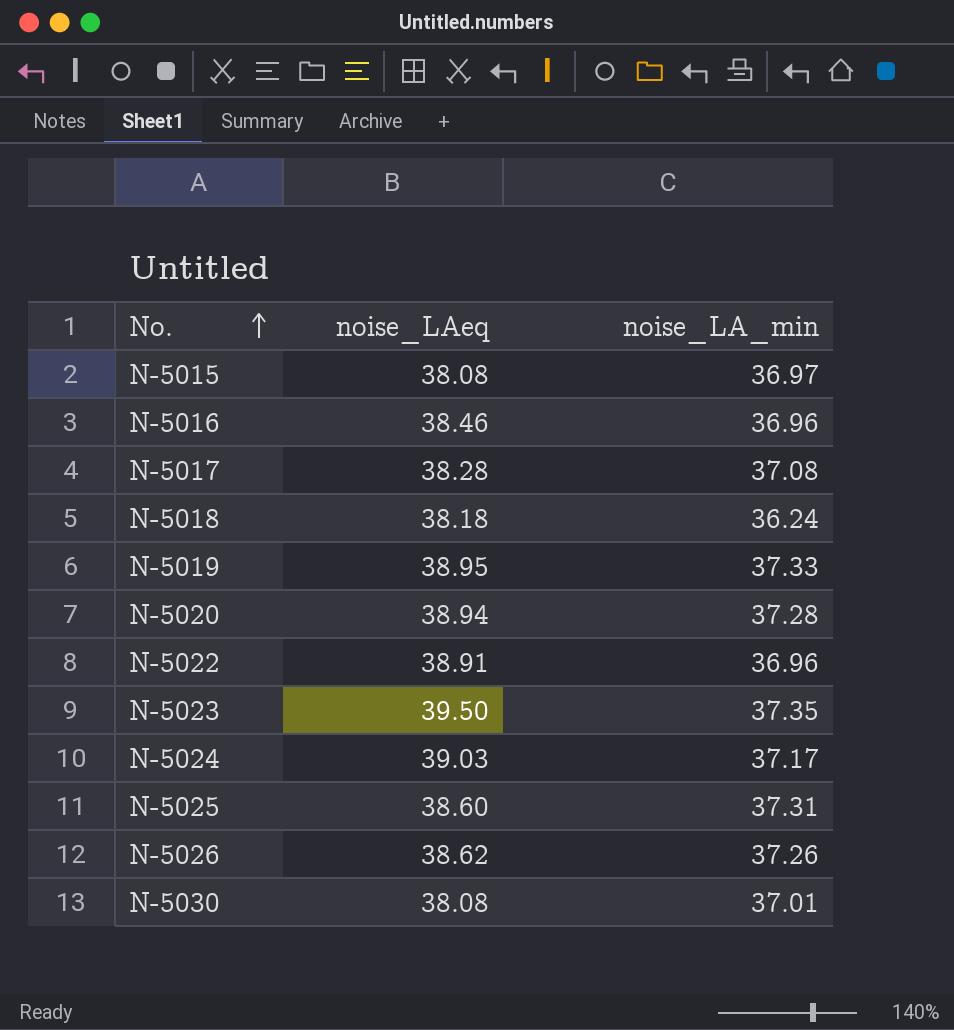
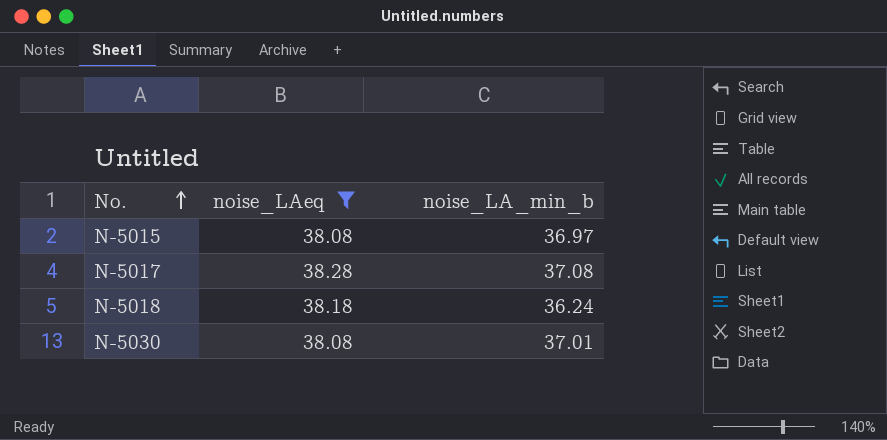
filter: none -> noise_LAeq <= 38.28
column name: noise_LA_min -> noise_LA_min_b

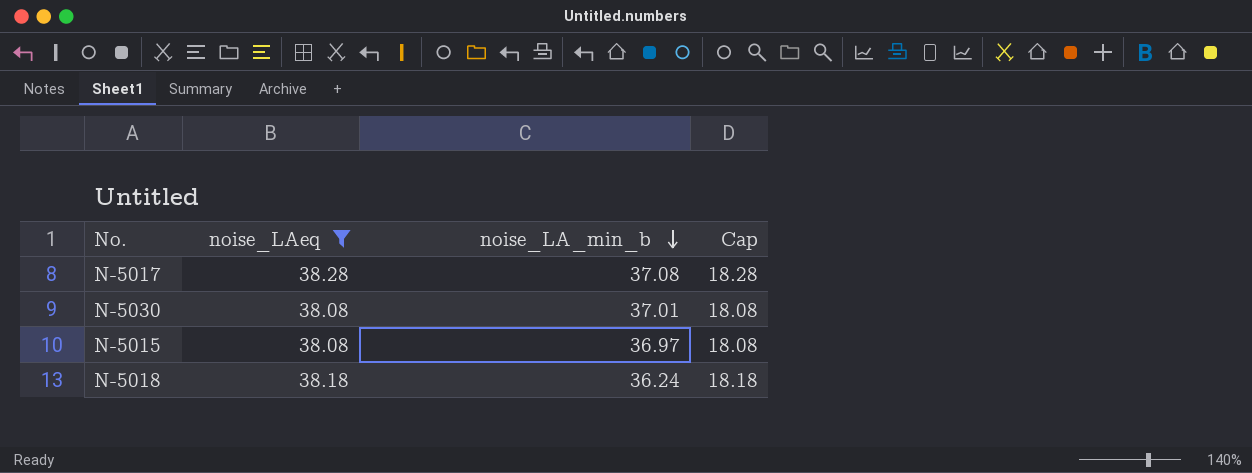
row order: No. ascending -> noise_LA_min_b descending
column Cap | formula: none -> [noise_LAeq] - 20

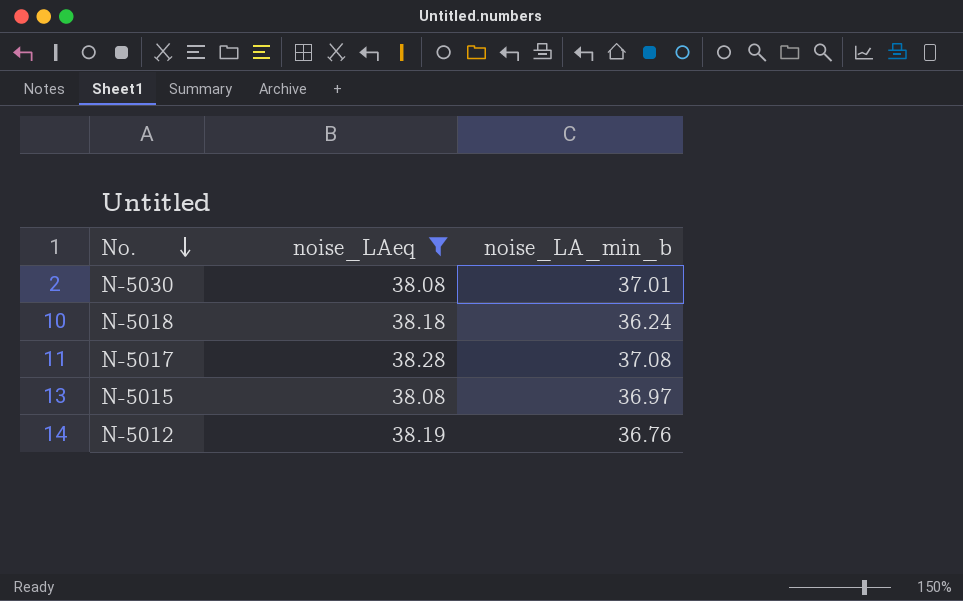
row order: noise_LA_min_b descending -> No. descending
column Cap | formula: [noise_LAeq] - 20 -> none
row N-5012: none -> 38.19 | 36.76

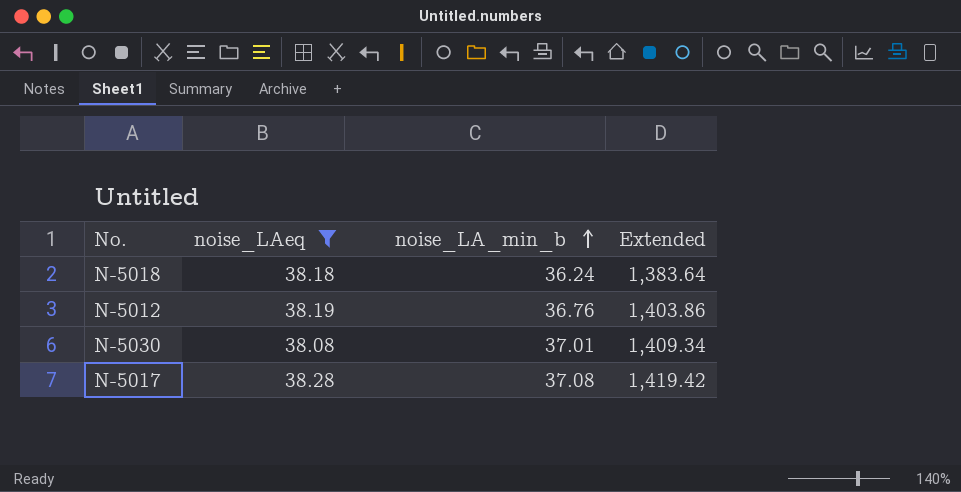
row order: No. descending -> noise_LA_min_b ascending
column Extended | formula: none -> [noise_LAeq] * [noise_LA_min_b]
row N-5015: 38.08 | 36.97 -> none

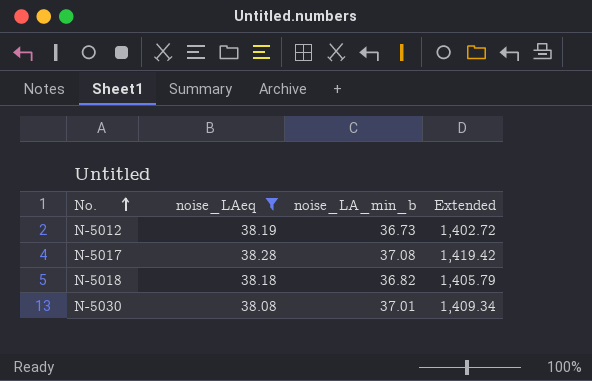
row order: noise_LA_min_b ascending -> No. ascending
N-5012 | noise_LA_min_b: 36.76 -> 36.73
N-5012 | Extended: 1,403.86 -> 1,402.72
N-5018 | noise_LA_min_b: 36.24 -> 36.82
N-5018 | Extended: 1,383.64 -> 1,405.79

